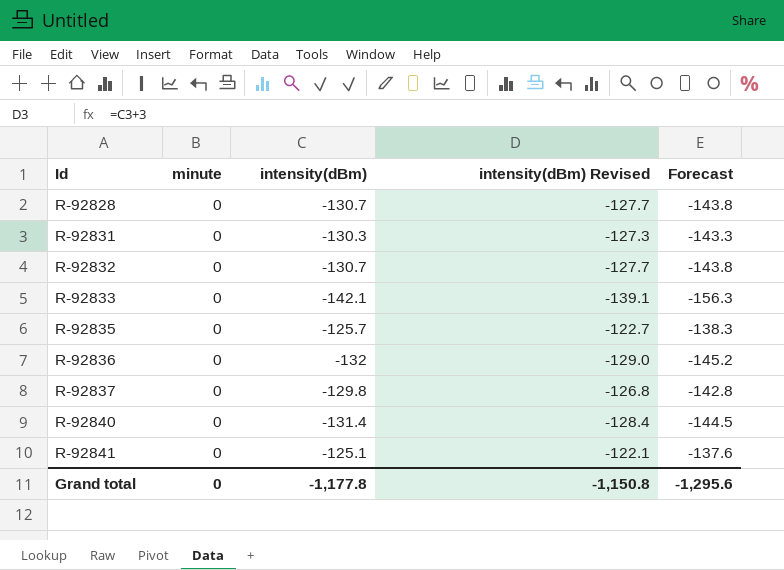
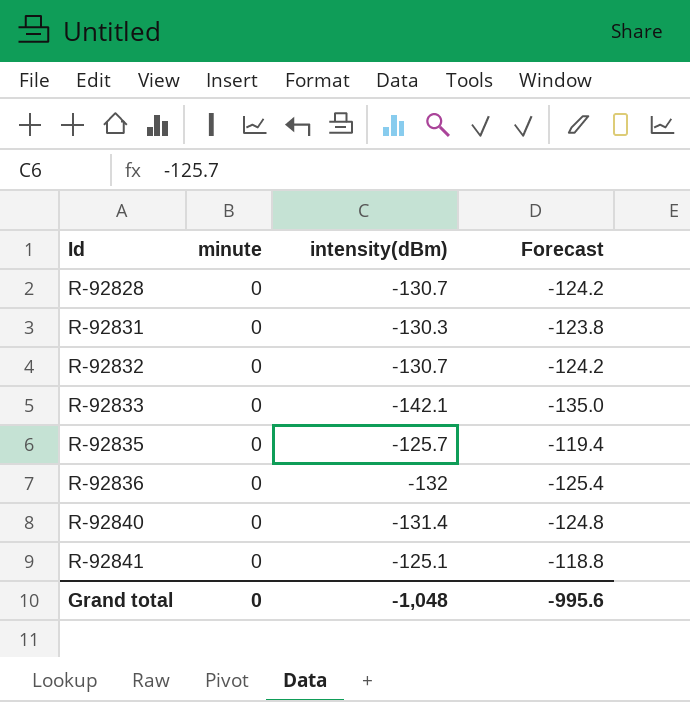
column intensity(dBm) Revised | formula: [intensity(dBm)] + 3 -> none
column Forecast | formula: [intensity(dBm)] * 1.1 -> [intensity(dBm)] * 0.95
row R-92837: 0 | -129.8 | -126.8 | -142.8 -> none
Grand total | intensity(dBm): -1,177.8 -> -1,048
Grand total | Forecast: -1,295.6 -> -995.6

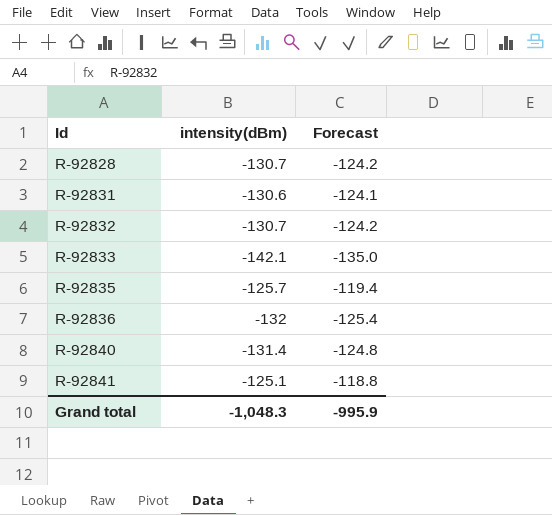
column minute | position: 2 -> none
R-92831 | intensity(dBm): -130.3 -> -130.6
R-92831 | Forecast: -123.8 -> -124.1
Grand total | intensity(dBm): -1,048 -> -1,048.3
Grand total | Forecast: -995.6 -> -995.9

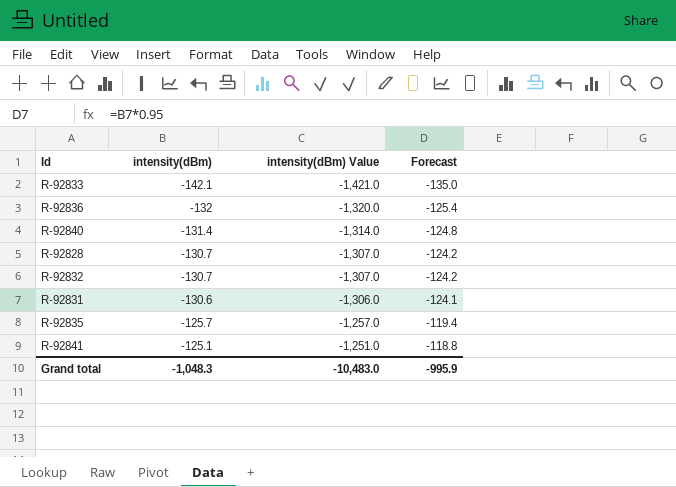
row order: Id ascending -> intensity(dBm) ascending
column intensity(dBm) Value | formula: none -> [intensity(dBm)] * 10

